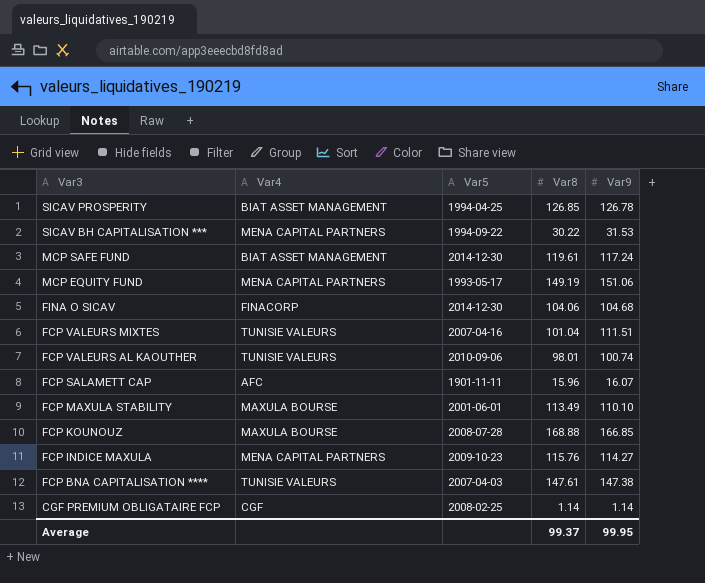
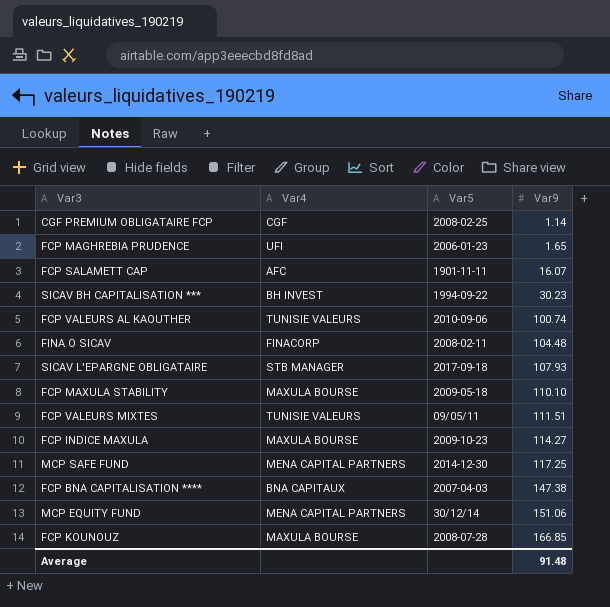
row order: Var3 descending -> Var9 ascending
column Var8 | position: 4 -> none
row SICAV PROSPERITY: BIAT ASSET MANAGEMENT | 1994-04-25 | 126.85 | 126.78 -> none
row FCP MAGHREBIA PRUDENCE: none -> UFI | 2006-01-23 | 1.65
SICAV BH CAPITALISATION *** | Var4: MENA CAPITAL PARTNERS -> BH INVEST
SICAV BH CAPITALISATION *** | Var9: 31.53 -> 30.23
FINA O SICAV | Var5: 2014-12-30 -> 2008-02-11
FINA O SICAV | Var9: 104.68 -> 104.48
row SICAV L'EPARGNE OBLIGATAIRE: none -> STB MANAGER | 2017-09-18 | 107.93
FCP MAXULA STABILITY | Var5: 2001-06-01 -> 2009-05-18
FCP VALEURS MIXTES | Var5: 2007-04-16 -> 09/05/11
FCP INDICE MAXULA | Var4: MENA CAPITAL PARTNERS -> MAXULA BOURSE
MCP SAFE FUND | Var4: BIAT ASSET MANAGEMENT -> MENA CAPITAL PARTNERS
MCP SAFE FUND | Var9: 117.24 -> 117.25
FCP BNA CAPITALISATION **** | Var4: TUNISIE VALEURS -> BNA CAPITAUX
MCP EQUITY FUND | Var5: 1993-05-17 -> 30/12/14
Average | Var9: 99.95 -> 91.48

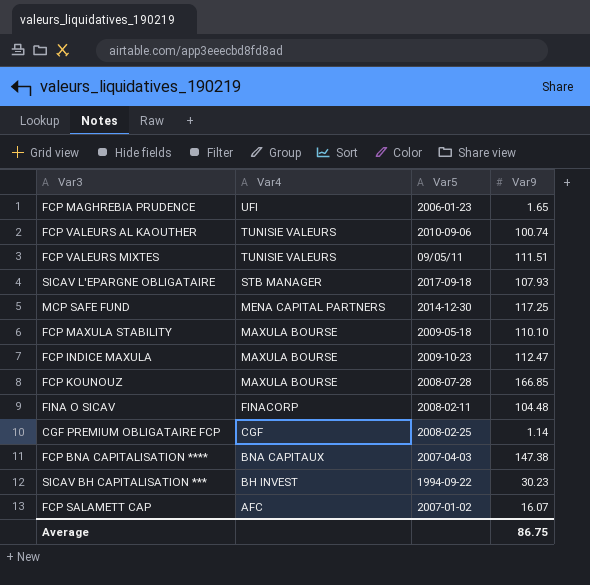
row order: Var9 ascending -> Var4 descending
row MCP EQUITY FUND: MENA CAPITAL PARTNERS | 30/12/14 | 151.06 -> none
FCP INDICE MAXULA | Var9: 114.27 -> 112.47
FCP SALAMETT CAP | Var5: 1901-11-11 -> 2007-01-02
Average | Var9: 91.48 -> 86.75

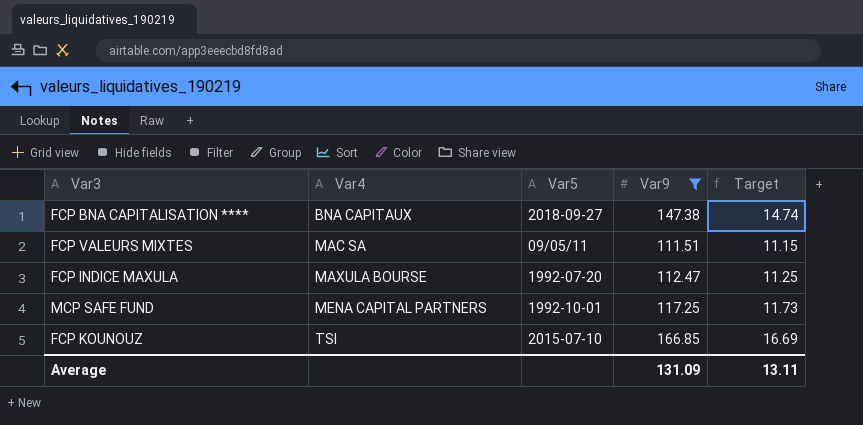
filter: none -> Var9 >= 111.51
row order: Var4 descending -> Var4 ascending
column Target | formula: none -> [Var9] * 0.1
FCP BNA CAPITALISATION **** | Var5: 2007-04-03 -> 2018-09-27
FCP VALEURS MIXTES | Var4: TUNISIE VALEURS -> MAC SA
FCP INDICE MAXULA | Var5: 2009-10-23 -> 1992-07-20
MCP SAFE FUND | Var5: 2014-12-30 -> 1992-10-01
FCP KOUNOUZ | Var4: MAXULA BOURSE -> TSI
FCP KOUNOUZ | Var5: 2008-07-28 -> 2015-07-10
Average | Var9: 86.75 -> 131.09

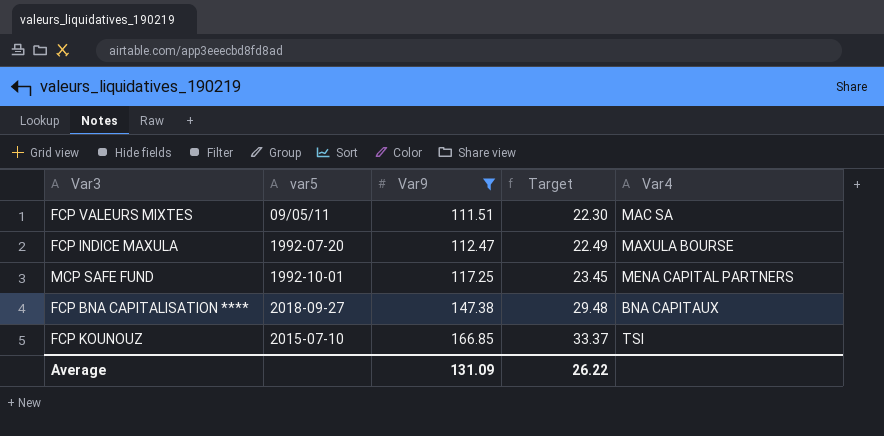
row order: Var4 ascending -> Var9 ascending
column name: Var5 -> var5
column Target | formula: [Var9] * 0.1 -> [Var9] * 0.2
column Var4 | position: 2 -> 5
Average | Target: 13.11 -> 26.22

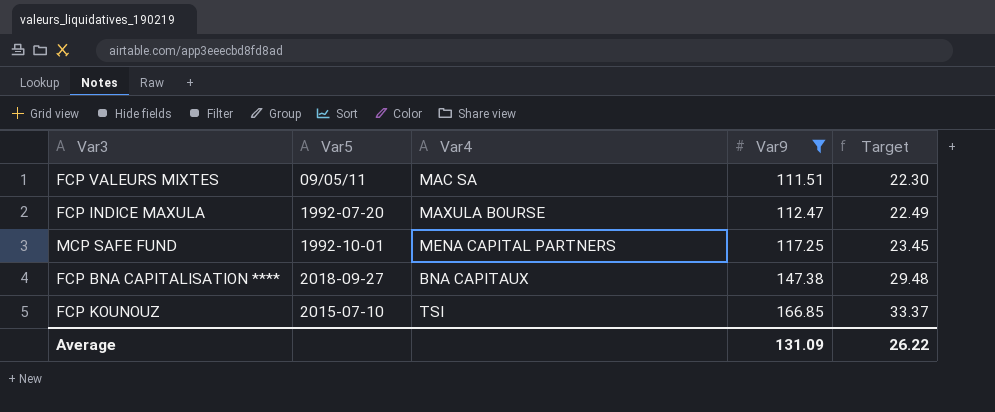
column name: var5 -> Var5
column Var4 | position: 5 -> 3

